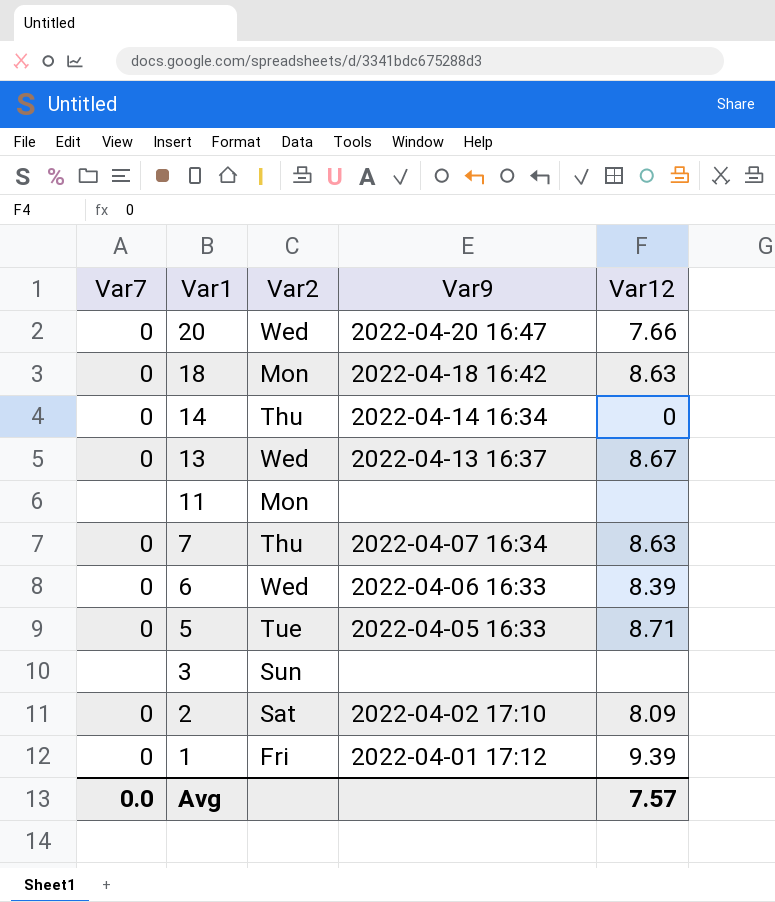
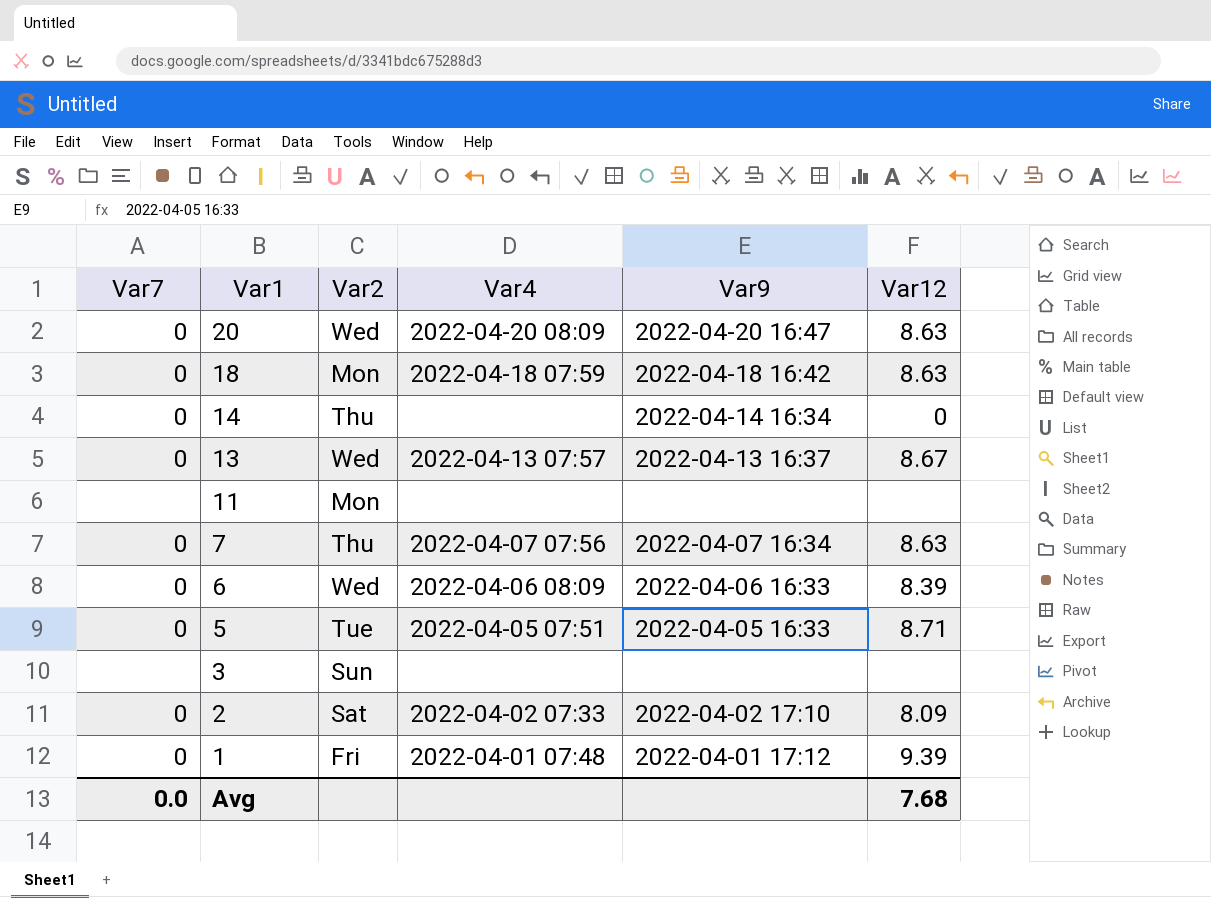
column Var4 | position: none -> 4
20 | Var12: 7.66 -> 8.63
Avg | Var12: 7.57 -> 7.68

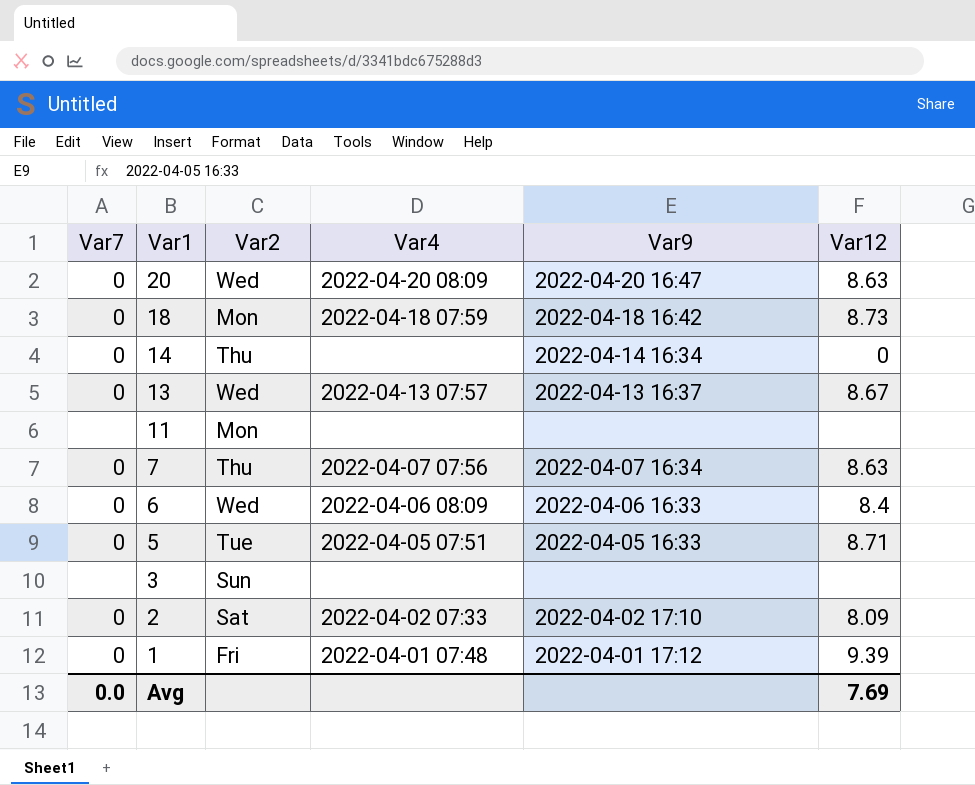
18 | Var12: 8.63 -> 8.73
6 | Var12: 8.39 -> 8.4
Avg | Var12: 7.68 -> 7.69

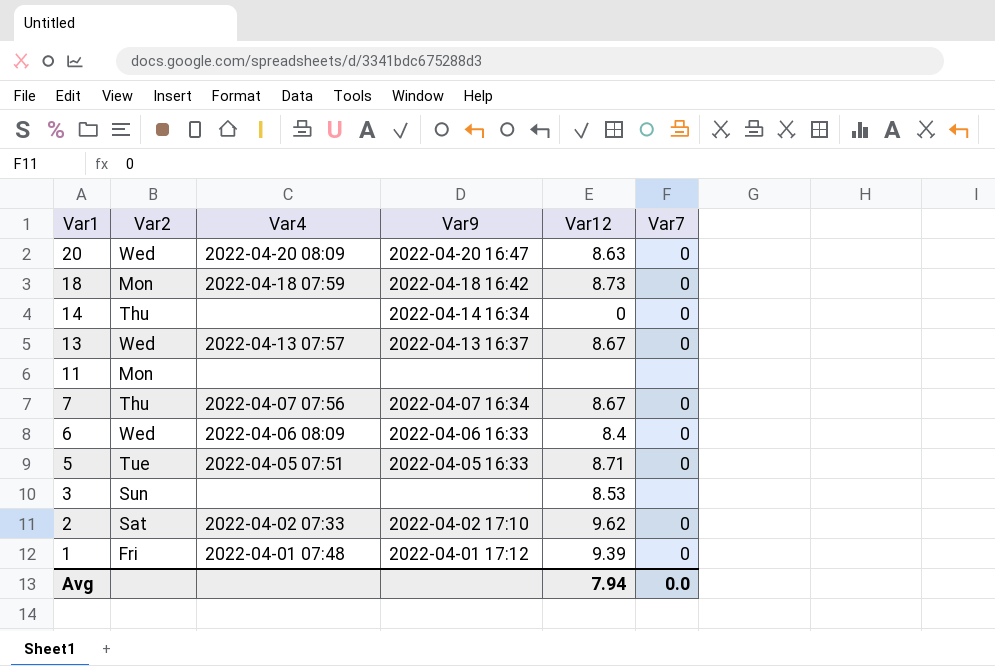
column Var7 | position: 1 -> 6
7 | Var12: 8.63 -> 8.67
3 | Var12: none -> 8.53
2 | Var12: 8.09 -> 9.62
Avg | Var12: 7.69 -> 7.94

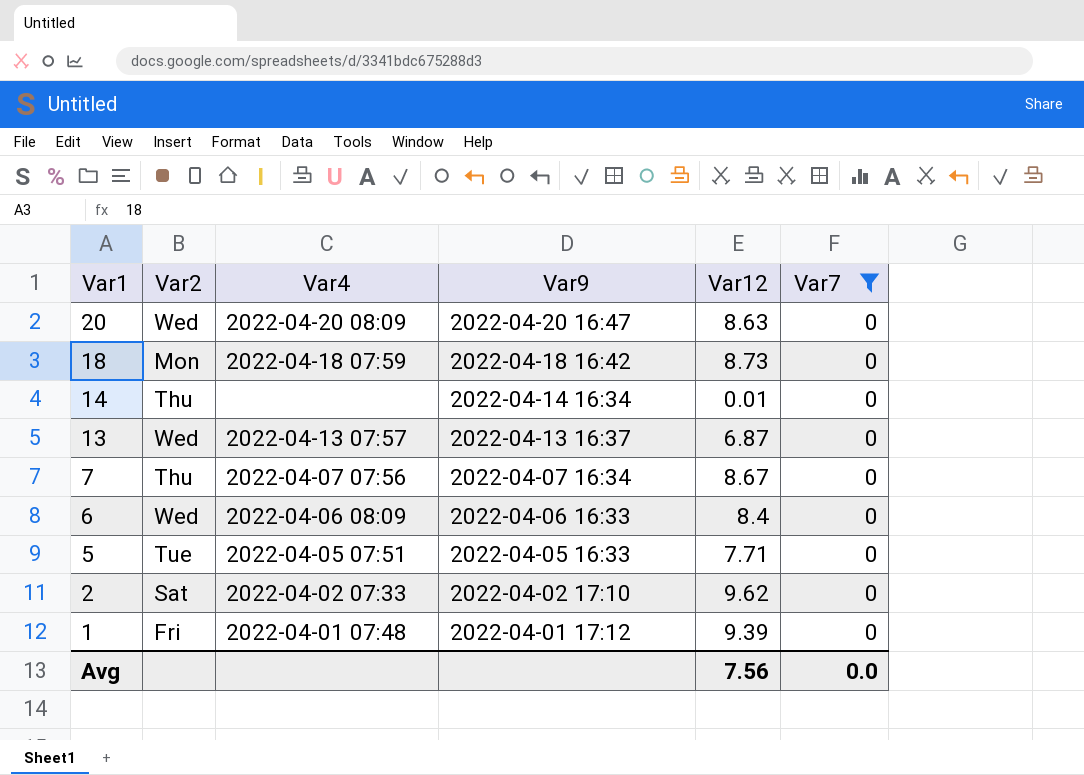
filter: none -> Var7 = 0
14 | Var12: 0 -> 0.01
13 | Var12: 8.67 -> 6.87
5 | Var12: 8.71 -> 7.71
Avg | Var12: 7.94 -> 7.56

